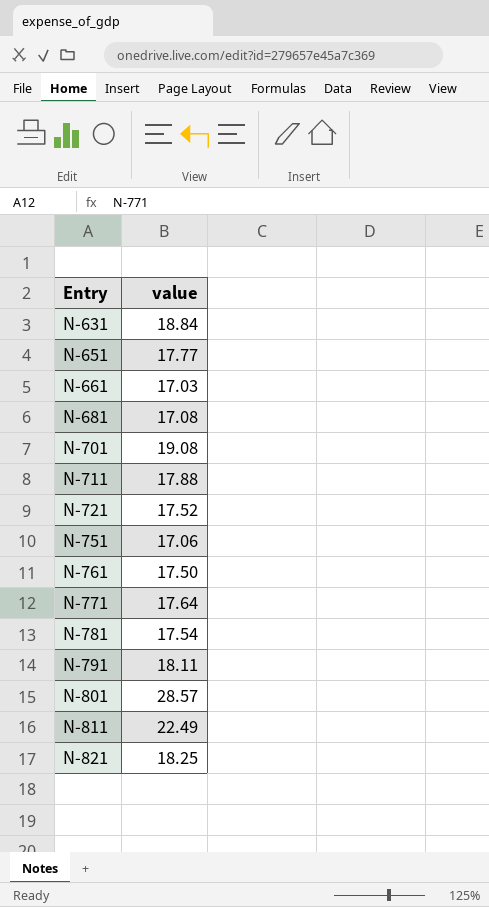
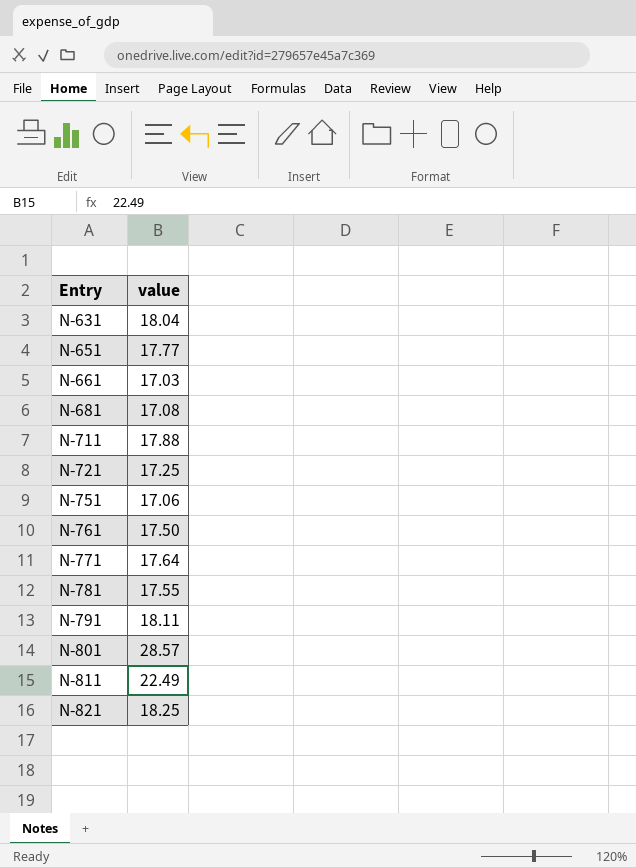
row N-701: 19.08 -> none
N-631 | value: 18.84 -> 18.04
N-721 | value: 17.52 -> 17.25
N-781 | value: 17.54 -> 17.55

